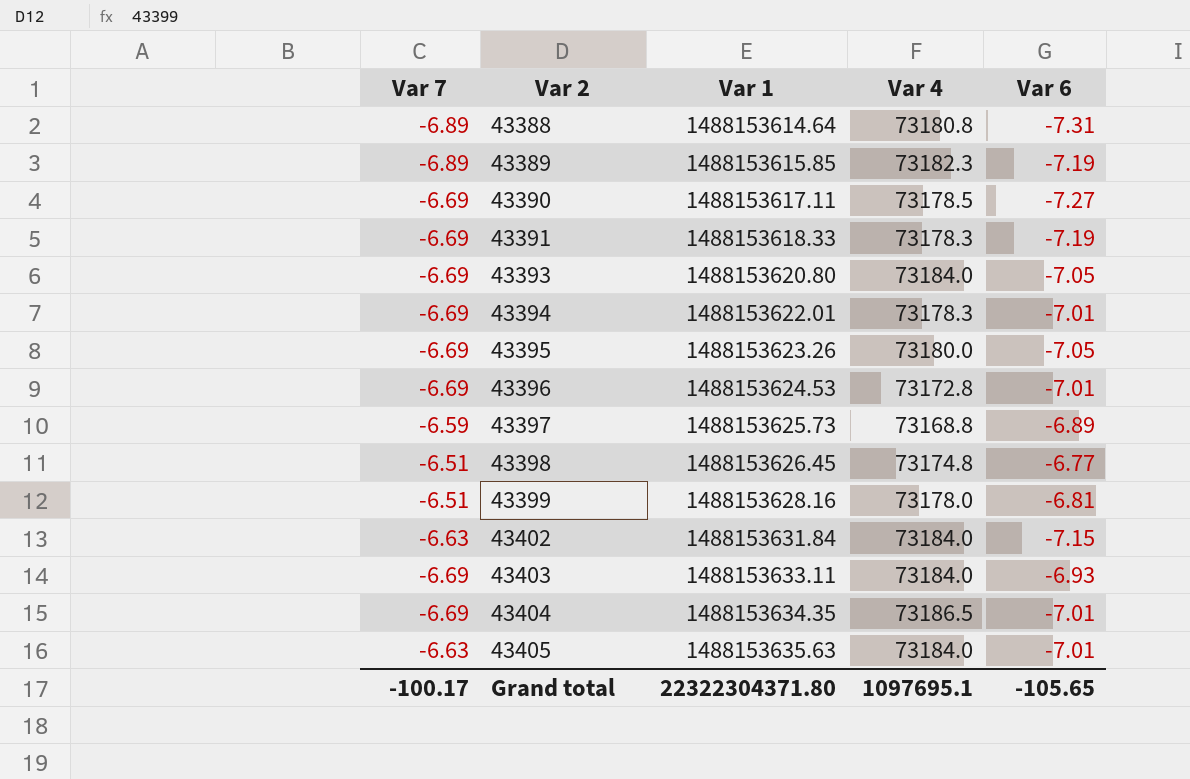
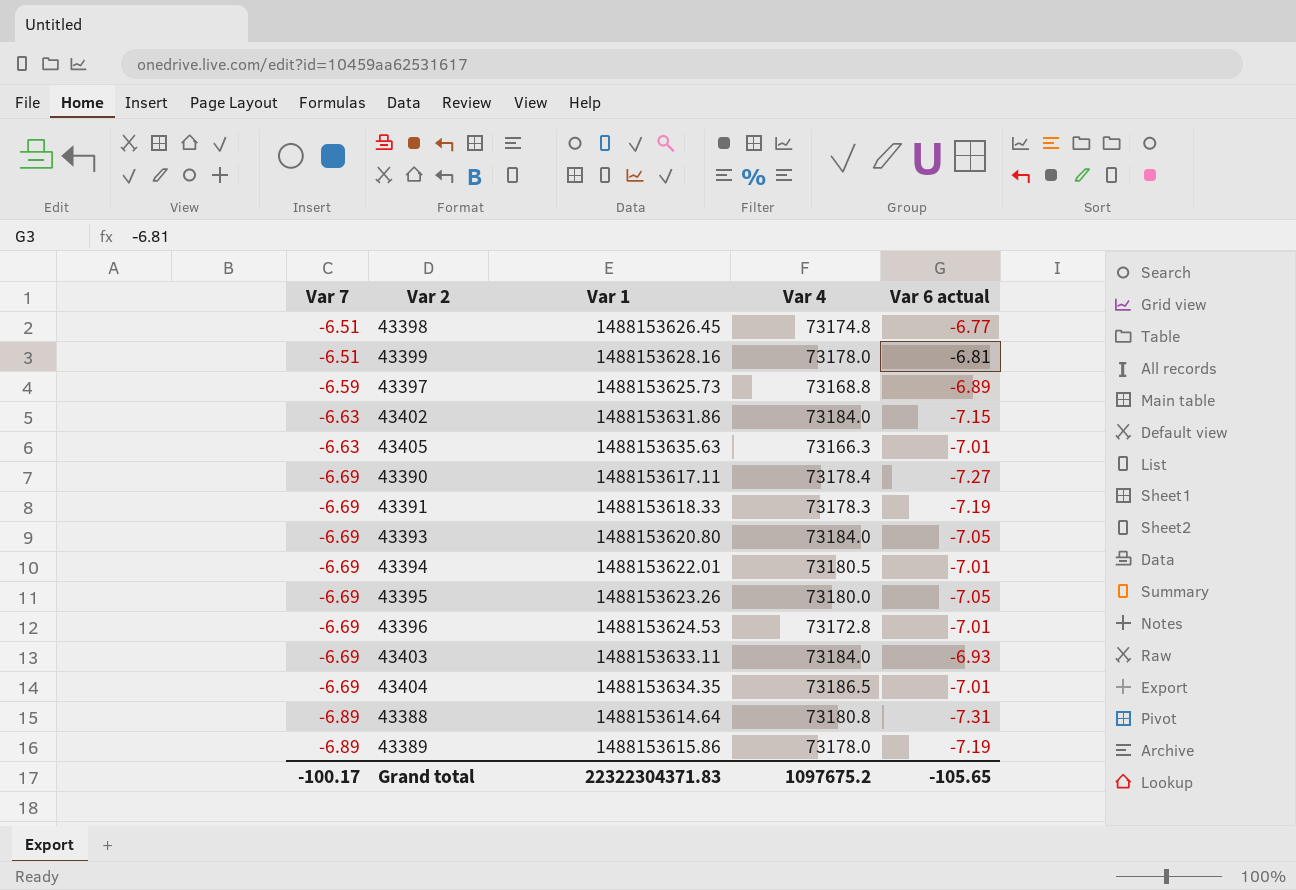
row order: Var 2 ascending -> Var 7 descending
column name: Var 6 -> Var 6 actual
43402 | Var 1: 1488153631.84 -> 1488153631.86
43405 | Var 4: 73184.0 -> 73166.3
43390 | Var 4: 73178.5 -> 73178.4
43394 | Var 4: 73178.3 -> 73180.5
43389 | Var 1: 1488153615.85 -> 1488153615.86
43389 | Var 4: 73182.3 -> 73178.0
Grand total | Var 1: 22322304371.80 -> 22322304371.83
Grand total | Var 4: 1097695.1 -> 1097675.2

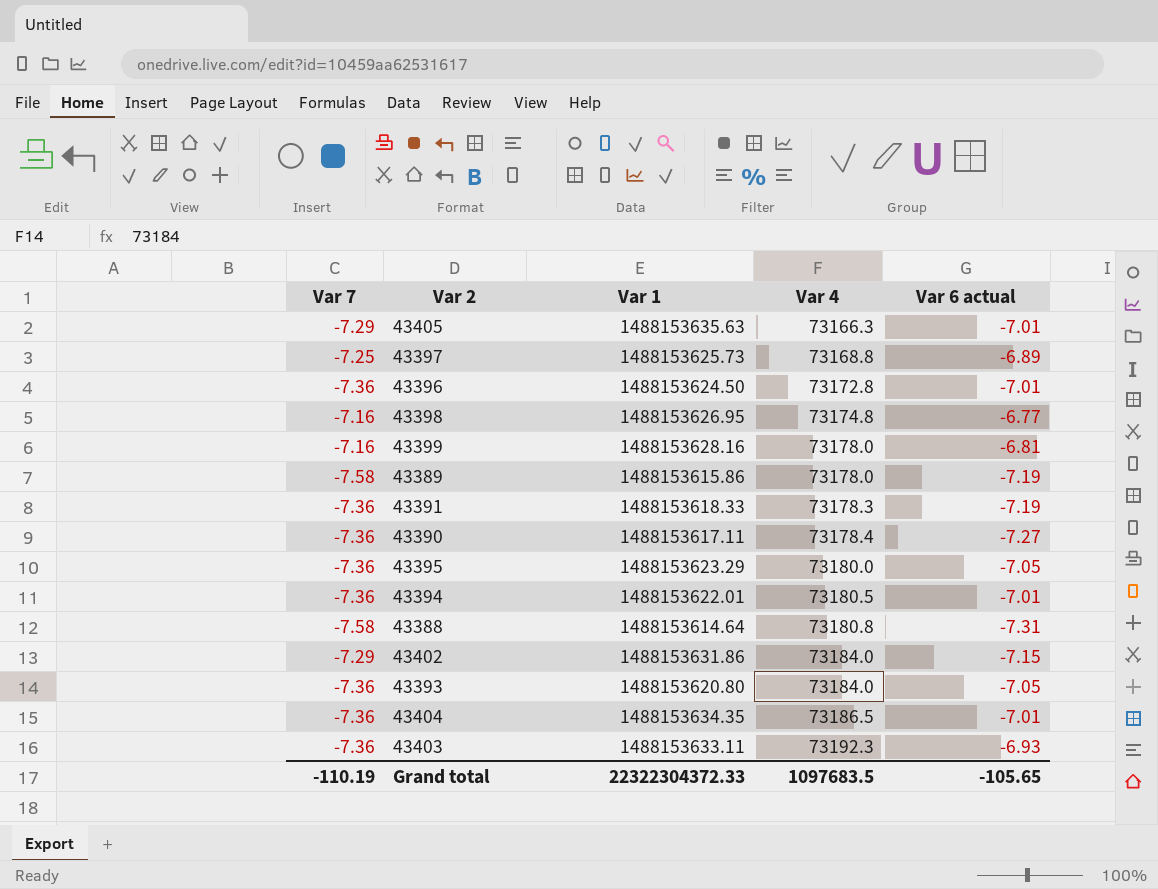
row order: Var 7 descending -> Var 4 ascending
43405 | Var 7: -6.63 -> -7.29
43397 | Var 7: -6.59 -> -7.25
43396 | Var 7: -6.69 -> -7.36
43396 | Var 1: 1488153624.53 -> 1488153624.50
43398 | Var 7: -6.51 -> -7.16
43398 | Var 1: 1488153626.45 -> 1488153626.95
43399 | Var 7: -6.51 -> -7.16
43389 | Var 7: -6.89 -> -7.58
43391 | Var 7: -6.69 -> -7.36
43390 | Var 7: -6.69 -> -7.36
43395 | Var 7: -6.69 -> -7.36
43395 | Var 1: 1488153623.26 -> 1488153623.29
43394 | Var 7: -6.69 -> -7.36
43388 | Var 7: -6.89 -> -7.58
43402 | Var 7: -6.63 -> -7.29
43393 | Var 7: -6.69 -> -7.36
43404 | Var 7: -6.69 -> -7.36
43403 | Var 7: -6.69 -> -7.36
43403 | Var 4: 73184.0 -> 73192.3
Grand total | Var 7: -100.17 -> -110.19
Grand total | Var 1: 22322304371.83 -> 22322304372.33
Grand total | Var 4: 1097675.2 -> 1097683.5

